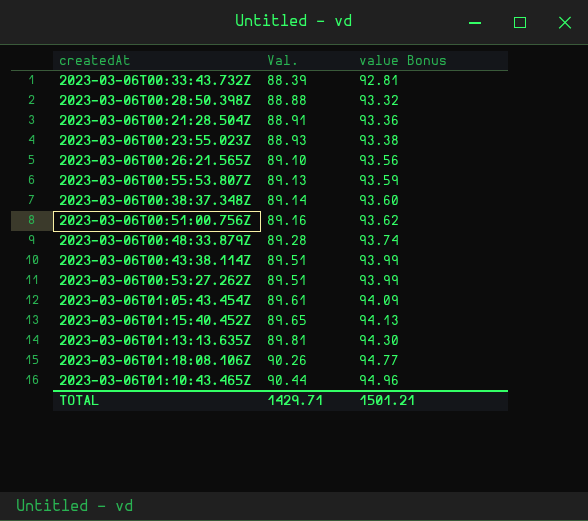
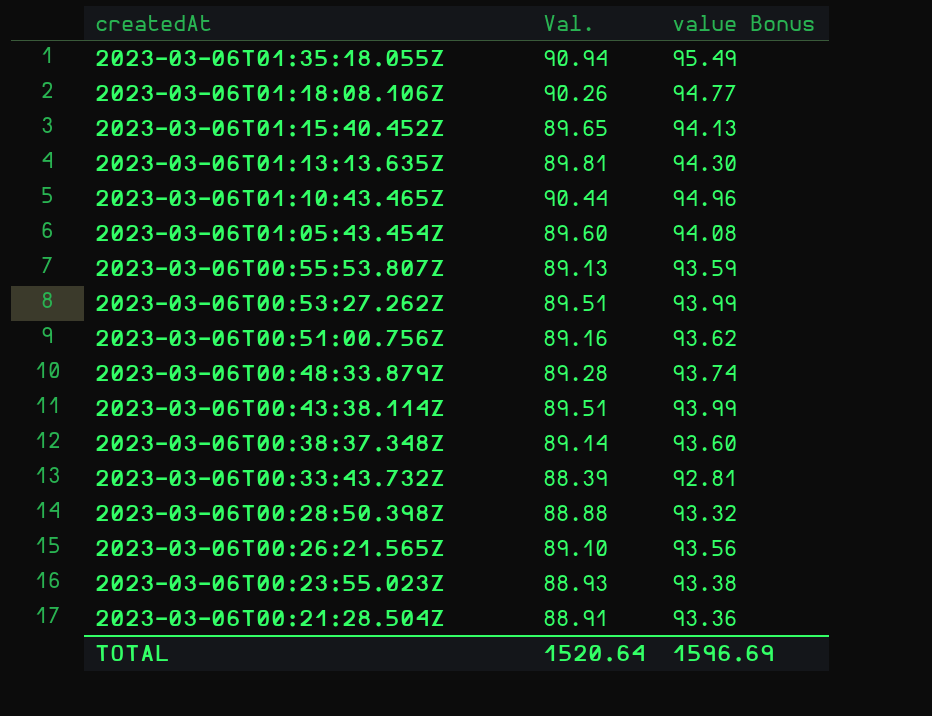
row order: Val. ascending -> createdAt descending
row 2023-03-06T01:35:18.055Z: none -> 90.94 | 95.49
2023-03-06T01:05:43.454Z | Val.: 89.61 -> 89.60
2023-03-06T01:05:43.454Z | value Bonus: 94.09 -> 94.08
TOTAL | Val.: 1429.71 -> 1520.64
TOTAL | value Bonus: 1501.21 -> 1596.69

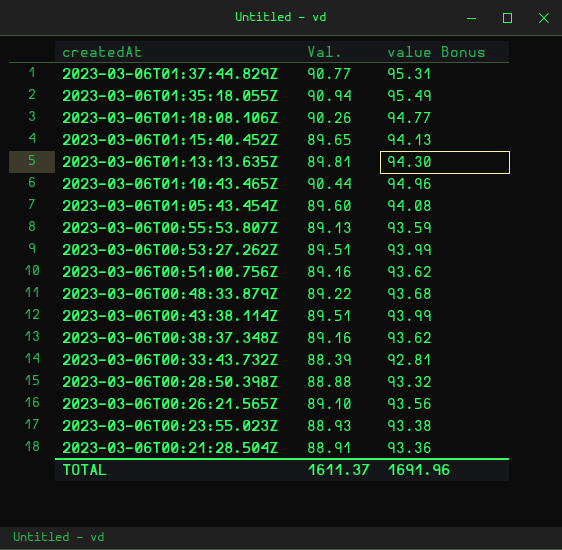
row 2023-03-06T01:37:44.829Z: none -> 90.77 | 95.31
2023-03-06T00:48:33.879Z | Val.: 89.28 -> 89.22
2023-03-06T00:48:33.879Z | value Bonus: 93.74 -> 93.68
2023-03-06T00:38:37.348Z | Val.: 89.14 -> 89.16
2023-03-06T00:38:37.348Z | value Bonus: 93.60 -> 93.62
TOTAL | Val.: 1520.64 -> 1611.37
TOTAL | value Bonus: 1596.69 -> 1691.96

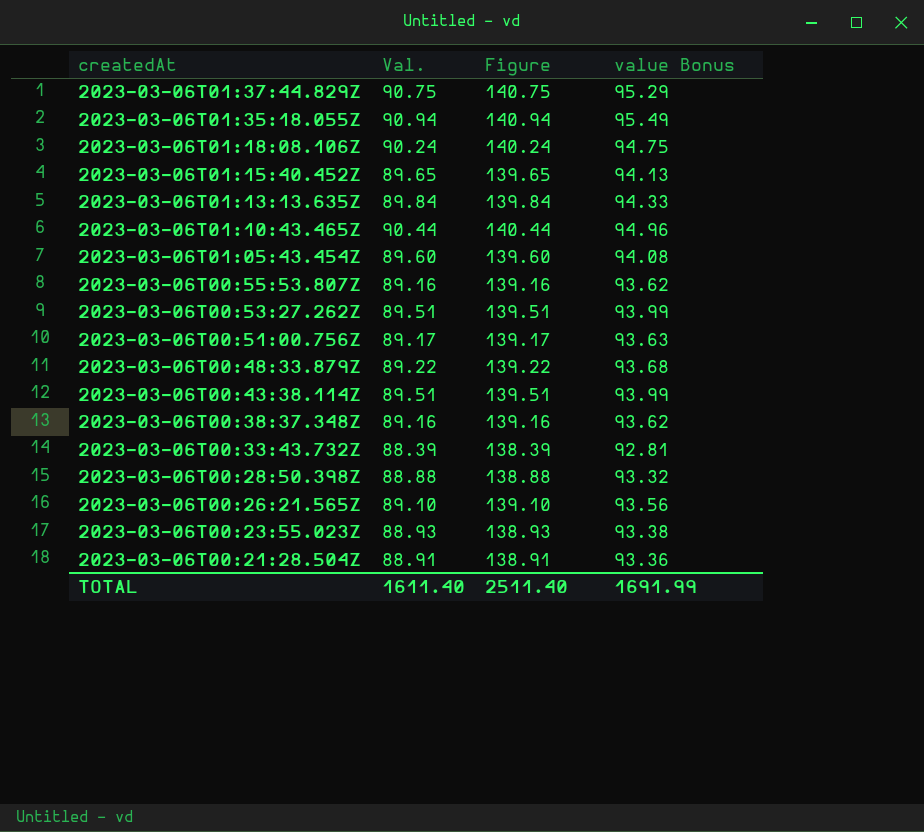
column Figure | formula: none -> [Val.] + 50
2023-03-06T01:37:44.829Z | Val.: 90.77 -> 90.75
2023-03-06T01:37:44.829Z | value Bonus: 95.31 -> 95.29
2023-03-06T01:18:08.106Z | Val.: 90.26 -> 90.24
2023-03-06T01:18:08.106Z | value Bonus: 94.77 -> 94.75
2023-03-06T01:13:13.635Z | Val.: 89.81 -> 89.84
2023-03-06T01:13:13.635Z | value Bonus: 94.30 -> 94.33
2023-03-06T00:55:53.807Z | Val.: 89.13 -> 89.16
2023-03-06T00:55:53.807Z | value Bonus: 93.59 -> 93.62
2023-03-06T00:51:00.756Z | Val.: 89.16 -> 89.17
2023-03-06T00:51:00.756Z | value Bonus: 93.62 -> 93.63
TOTAL | Val.: 1611.37 -> 1611.40
TOTAL | value Bonus: 1691.96 -> 1691.99

